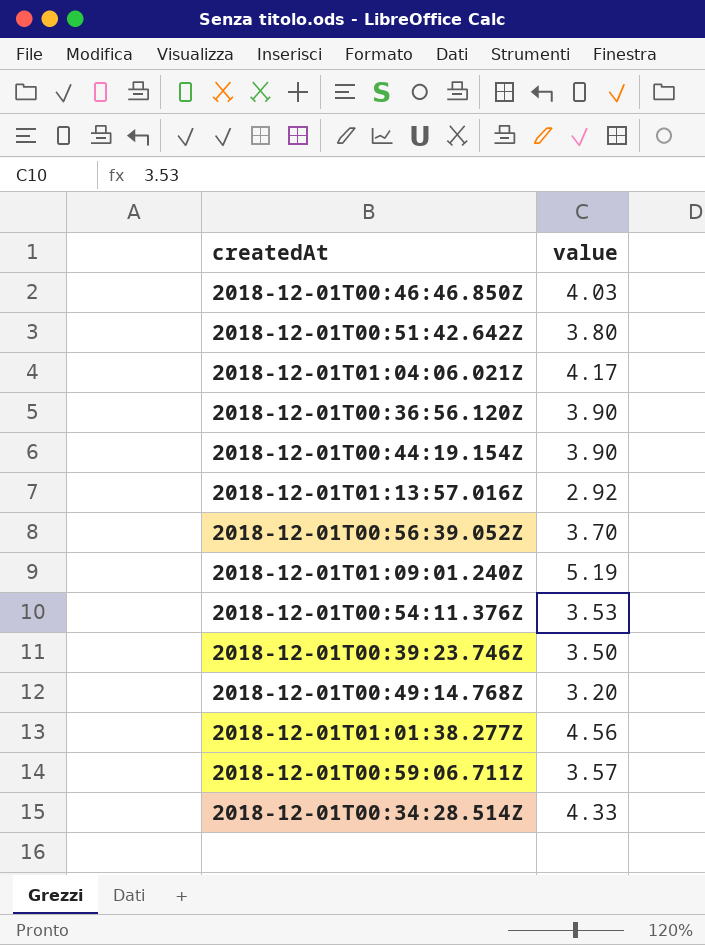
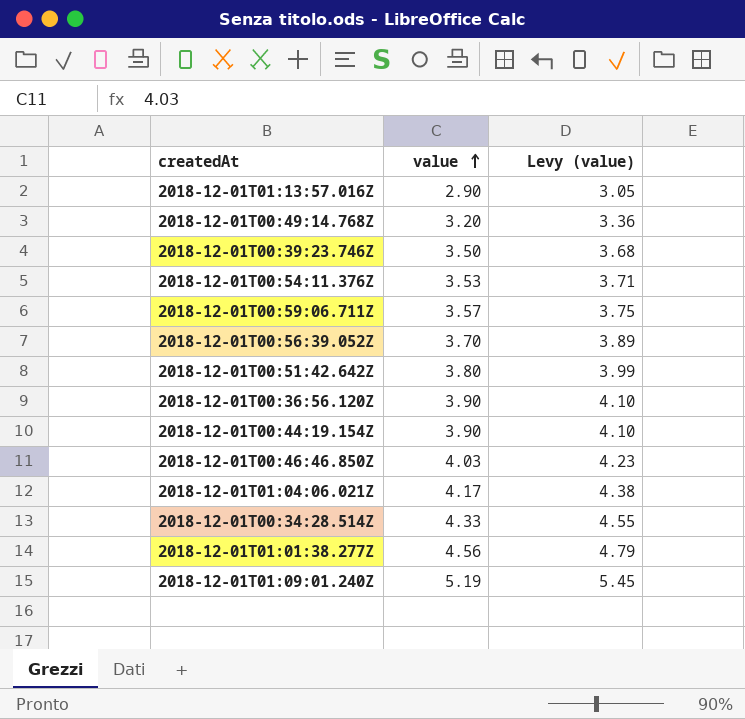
row order: none -> value ascending
column Levy (value) | formula: none -> [value] * 1.05
2018-12-01T01:13:57.016Z | value: 2.92 -> 2.90

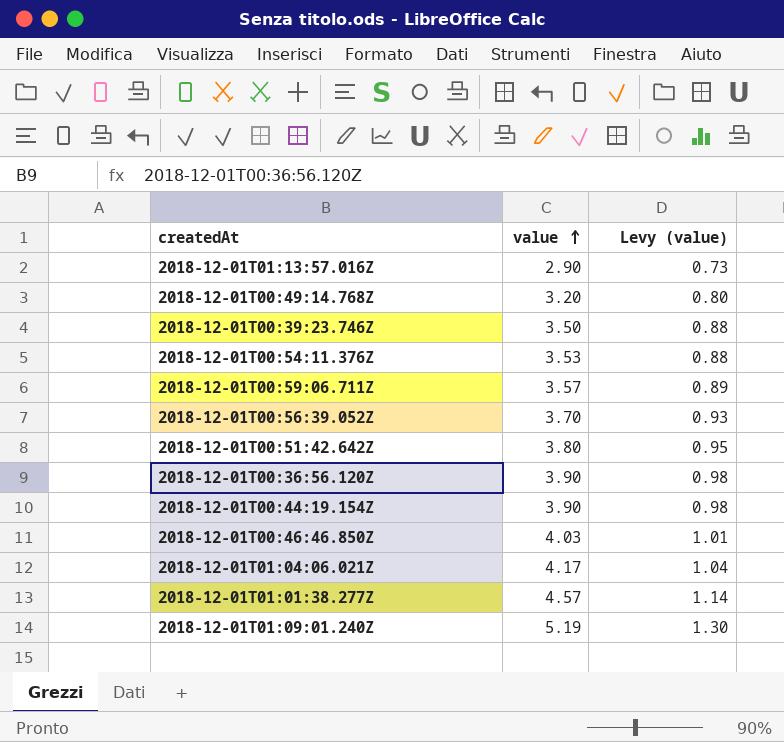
column Levy (value) | formula: [value] * 1.05 -> [value] * 0.25
row 2018-12-01T00:34:28.514Z: 4.33 | 4.55 -> none
2018-12-01T01:01:38.277Z | value: 4.56 -> 4.57

